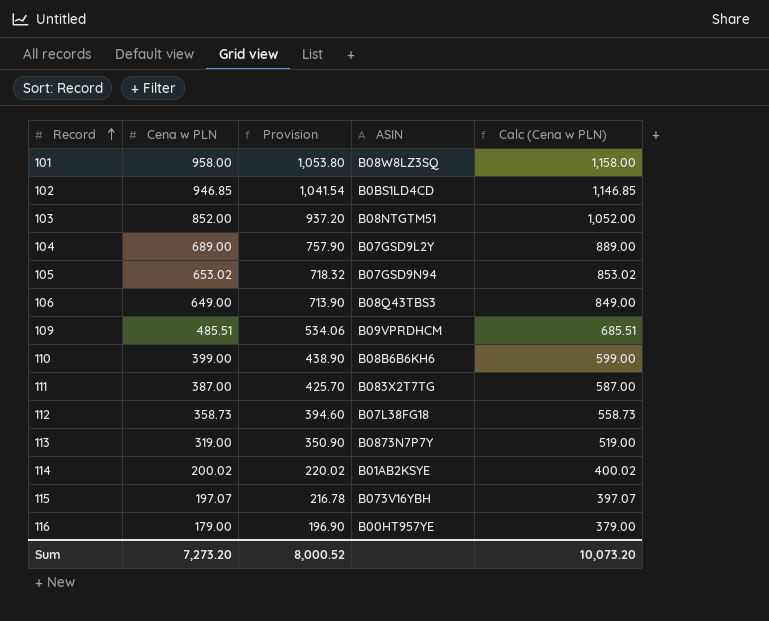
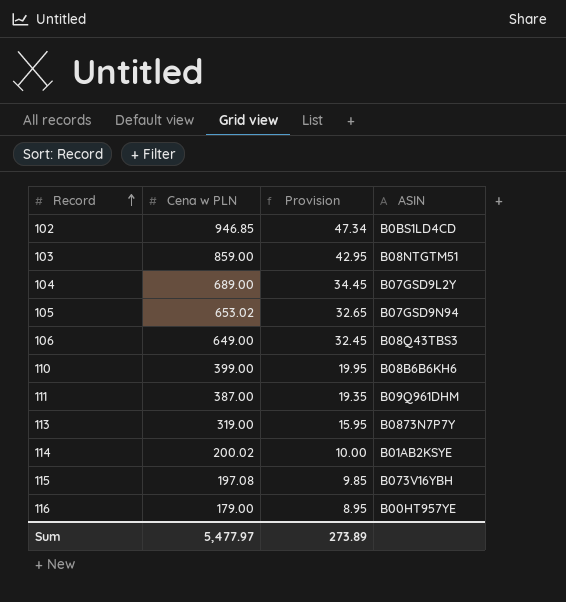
column Calc (Cena w PLN) | formula: [Cena w PLN] + 200 -> none
column Provision | formula: [Cena w PLN] * 1.1 -> [Cena w PLN] * 0.05
row 101: 958.00 | 1,053.80 | B08W8LZ3SQ | 1,158.00 -> none
row 109: 485.51 | 534.06 | B09VPRDHCM | 685.51 -> none
row 112: 358.73 | 394.60 | B07L38FG18 | 558.73 -> none
103 | Cena w PLN: 852.00 -> 859.00
111 | ASIN: B083X2T7TG -> B09Q961DHM
115 | Cena w PLN: 197.07 -> 197.08
Sum | Cena w PLN: 7,273.20 -> 5,477.97
Sum | Provision: 8,000.52 -> 273.89

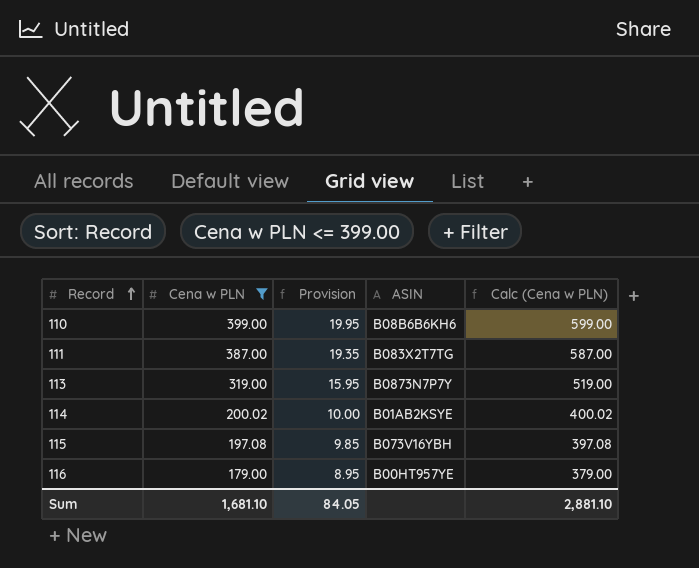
filter: none -> Cena w PLN <= 399.00
column Calc (Cena w PLN) | formula: none -> [Cena w PLN] + 200
111 | ASIN: B09Q961DHM -> B083X2T7TG
Sum | Cena w PLN: 5,477.97 -> 1,681.10
Sum | Provision: 273.89 -> 84.05

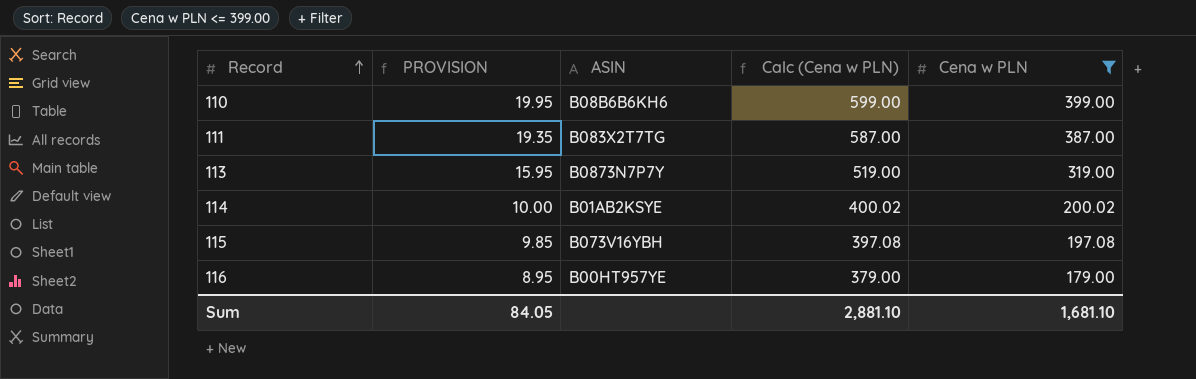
column name: Provision -> PROVISION
column Cena w PLN | position: 2 -> 5

